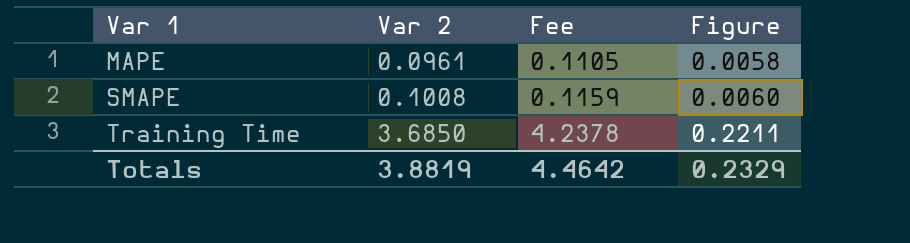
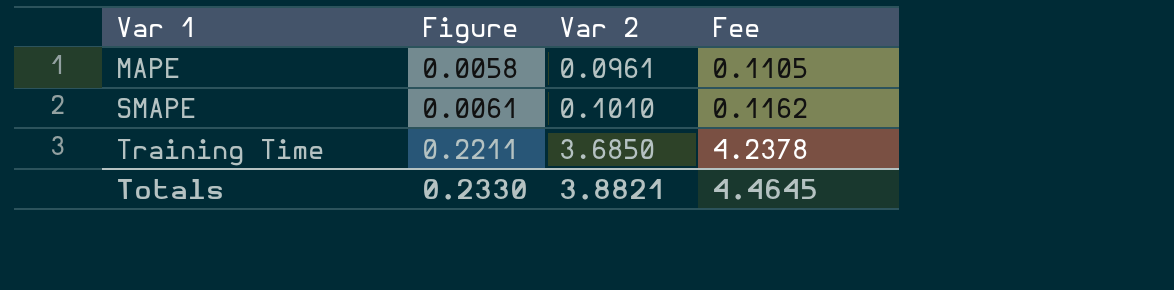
column Figure | position: 4 -> 2
SMAPE | Figure: 0.0060 -> 0.0061
SMAPE | Var 2: 0.1008 -> 0.1010
SMAPE | Fee: 0.1159 -> 0.1162
Totals | Figure: 0.2329 -> 0.2330
Totals | Var 2: 3.8819 -> 3.8821
Totals | Fee: 4.4642 -> 4.4645

